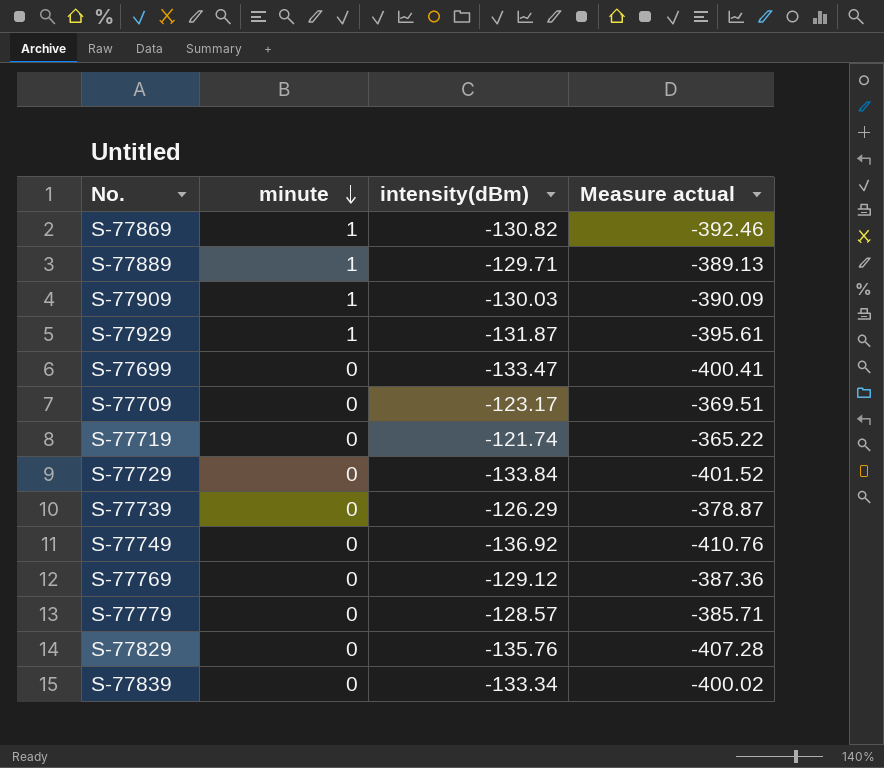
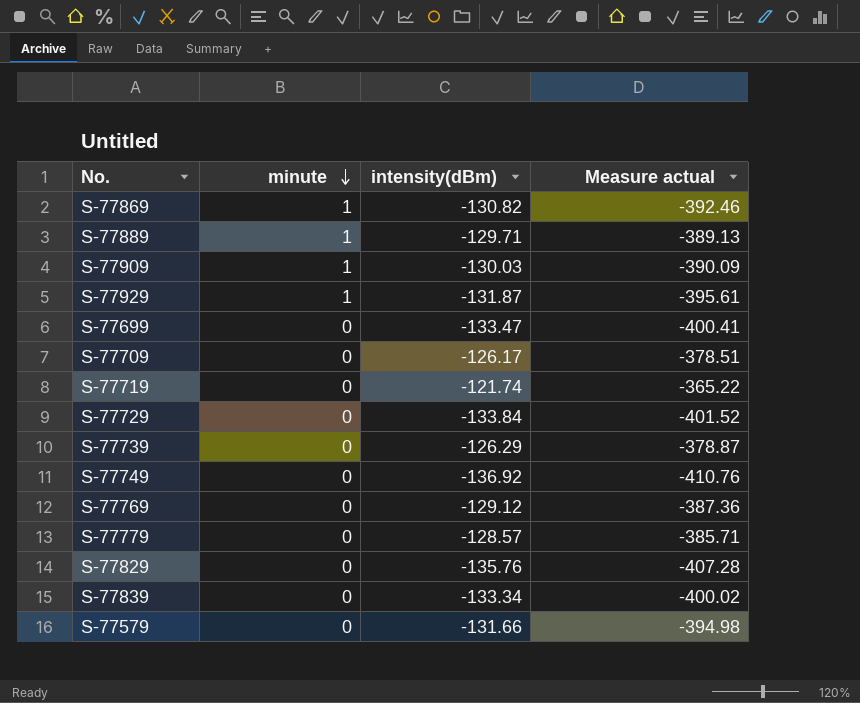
S-77709 | intensity(dBm): -123.17 -> -126.17
S-77709 | Measure actual: -369.51 -> -378.51
row S-77579: none -> 0 | -131.66 | -394.98

